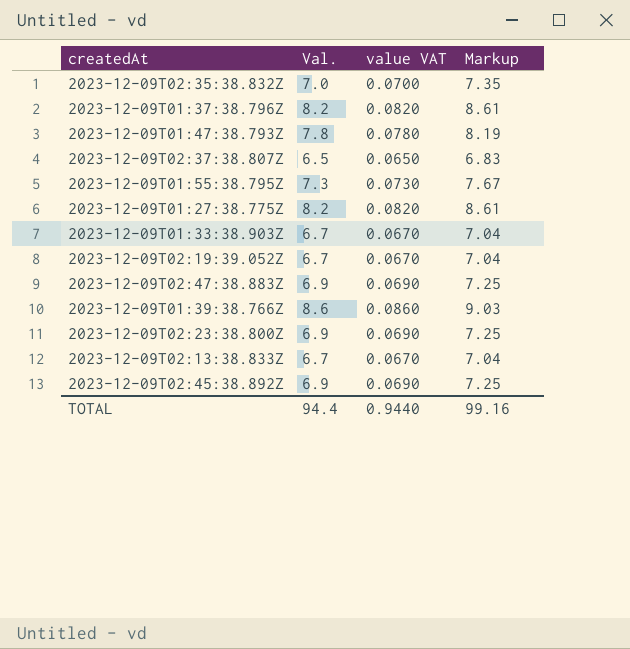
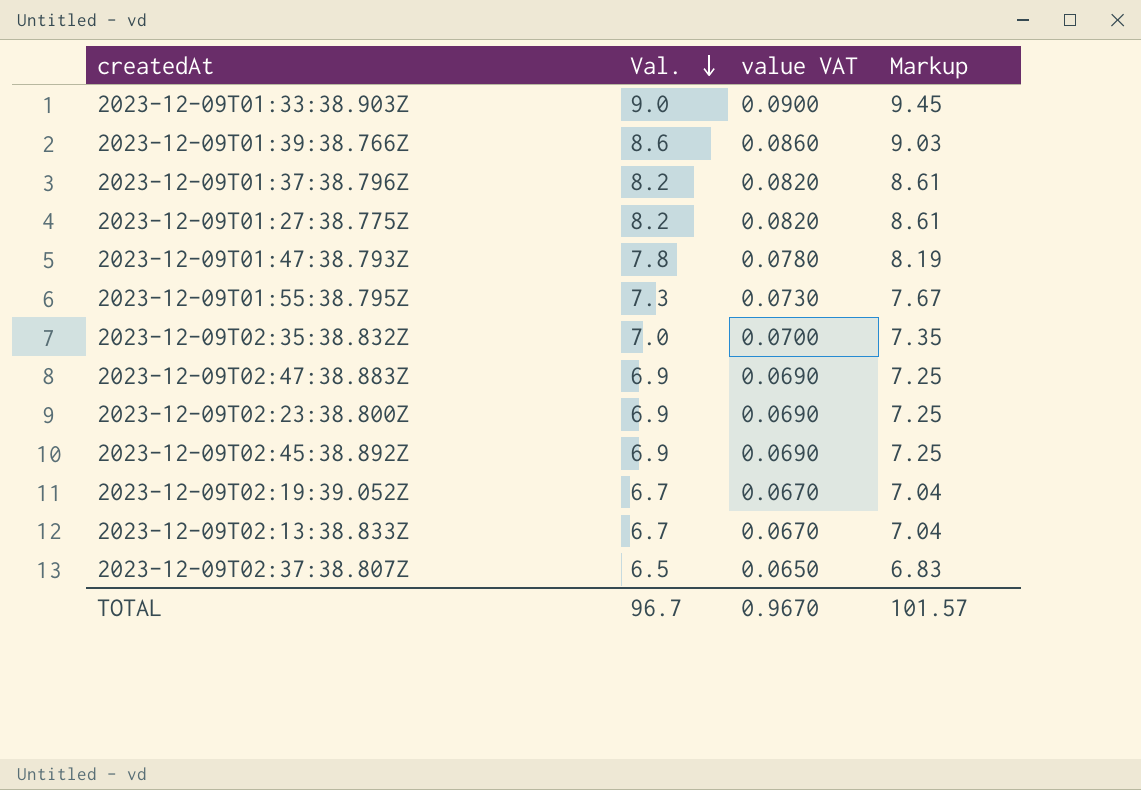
row order: none -> Val. descending
2023-12-09T01:33:38.903Z | Val.: 6.7 -> 9.0
2023-12-09T01:33:38.903Z | value VAT: 0.0670 -> 0.0900
2023-12-09T01:33:38.903Z | Markup: 7.04 -> 9.45
TOTAL | Val.: 94.4 -> 96.7
TOTAL | value VAT: 0.9440 -> 0.9670
TOTAL | Markup: 99.16 -> 101.57

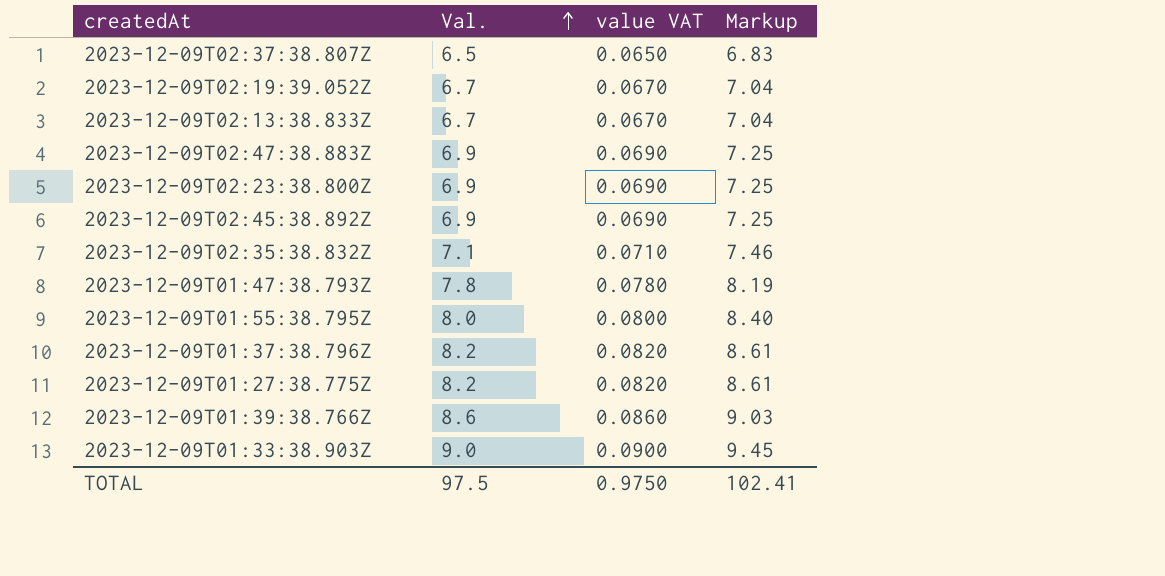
row order: Val. descending -> Val. ascending
2023-12-09T02:35:38.832Z | Val.: 7.0 -> 7.1
2023-12-09T02:35:38.832Z | value VAT: 0.0700 -> 0.0710
2023-12-09T02:35:38.832Z | Markup: 7.35 -> 7.46
2023-12-09T01:55:38.795Z | Val.: 7.3 -> 8.0
2023-12-09T01:55:38.795Z | value VAT: 0.0730 -> 0.0800
2023-12-09T01:55:38.795Z | Markup: 7.67 -> 8.40
TOTAL | Val.: 96.7 -> 97.5
TOTAL | value VAT: 0.9670 -> 0.9750
TOTAL | Markup: 101.57 -> 102.41

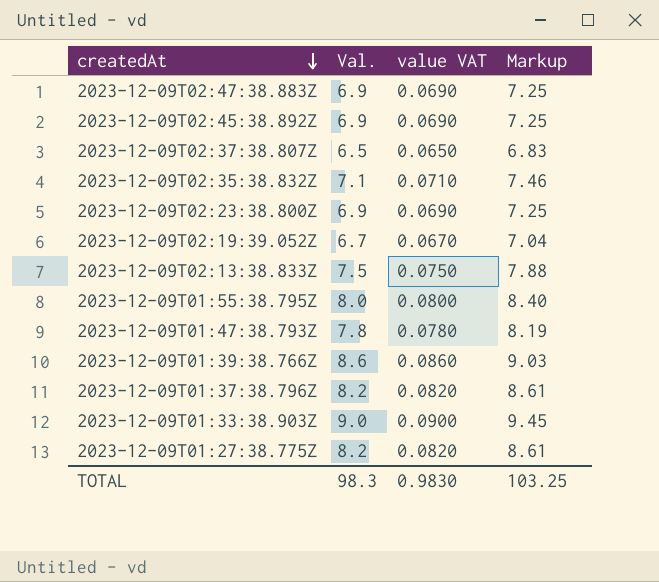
row order: Val. ascending -> createdAt descending
2023-12-09T02:13:38.833Z | Val.: 6.7 -> 7.5
2023-12-09T02:13:38.833Z | value VAT: 0.0670 -> 0.0750
2023-12-09T02:13:38.833Z | Markup: 7.04 -> 7.88
TOTAL | Val.: 97.5 -> 98.3
TOTAL | value VAT: 0.9750 -> 0.9830
TOTAL | Markup: 102.41 -> 103.25

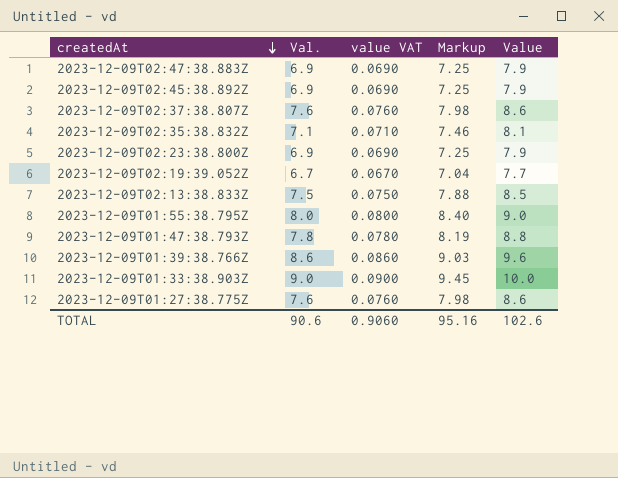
column Value | formula: none -> [Val.] + 1
row 2023-12-09T01:37:38.796Z: 8.2 | 0.0820 | 8.61 -> none
2023-12-09T02:37:38.807Z | Val.: 6.5 -> 7.6
2023-12-09T02:37:38.807Z | value VAT: 0.0650 -> 0.0760
2023-12-09T02:37:38.807Z | Markup: 6.83 -> 7.98
2023-12-09T01:27:38.775Z | Val.: 8.2 -> 7.6
2023-12-09T01:27:38.775Z | value VAT: 0.0820 -> 0.0760
2023-12-09T01:27:38.775Z | Markup: 8.61 -> 7.98
TOTAL | Val.: 98.3 -> 90.6
TOTAL | value VAT: 0.9830 -> 0.9060
TOTAL | Markup: 103.25 -> 95.16

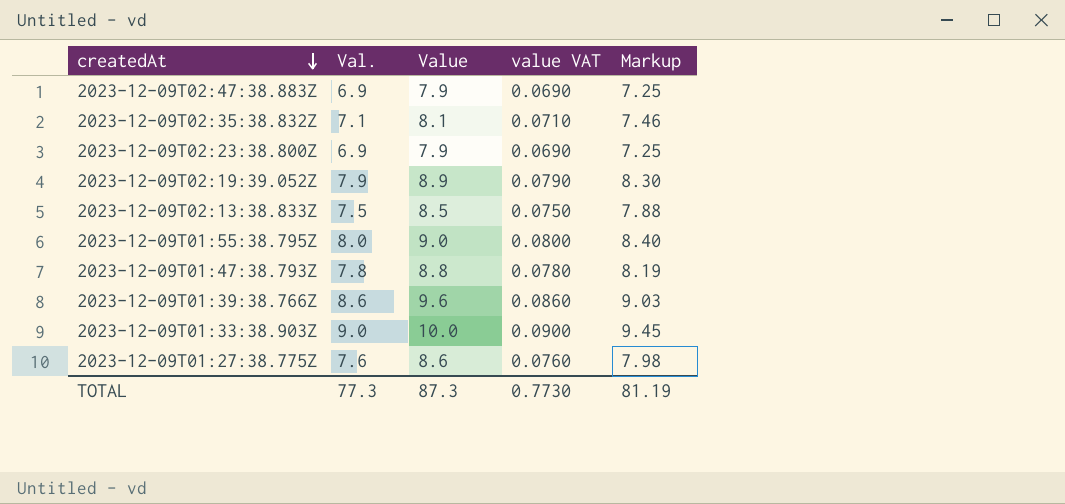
column Value | position: 5 -> 3
row 2023-12-09T02:45:38.892Z: 6.9 | 0.0690 | 7.25 | 7.9 -> none
row 2023-12-09T02:37:38.807Z: 7.6 | 0.0760 | 7.98 | 8.6 -> none
2023-12-09T02:19:39.052Z | Val.: 6.7 -> 7.9
2023-12-09T02:19:39.052Z | Value: 7.7 -> 8.9
2023-12-09T02:19:39.052Z | value VAT: 0.0670 -> 0.0790
2023-12-09T02:19:39.052Z | Markup: 7.04 -> 8.30
TOTAL | Val.: 90.6 -> 77.3
TOTAL | Value: 102.6 -> 87.3
TOTAL | value VAT: 0.9060 -> 0.7730
TOTAL | Markup: 95.16 -> 81.19

